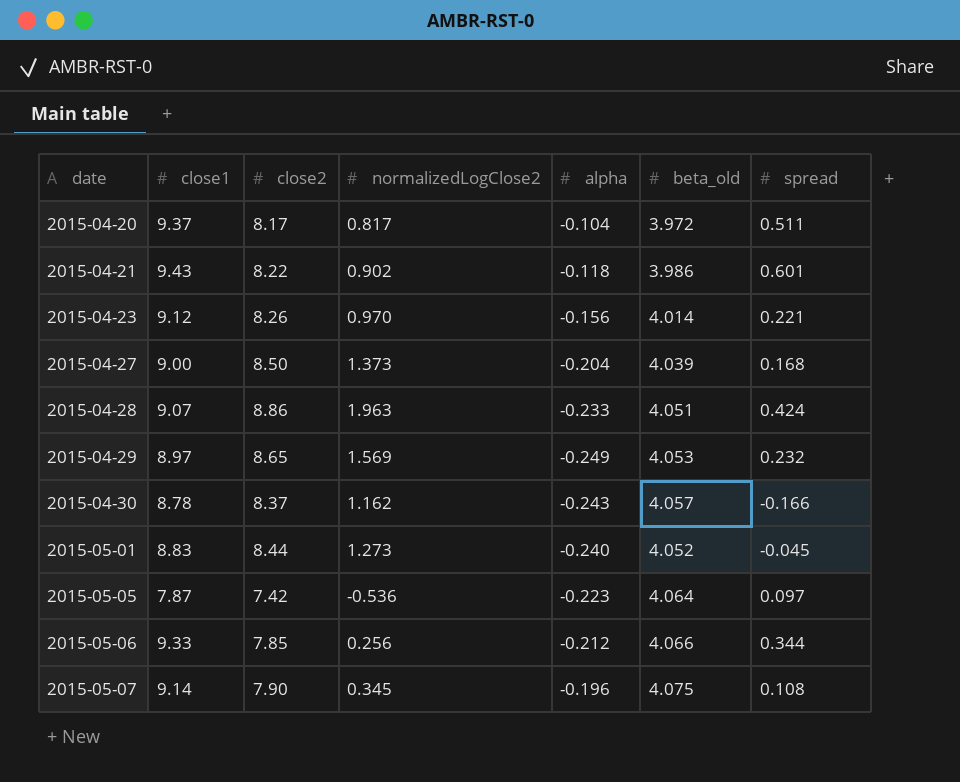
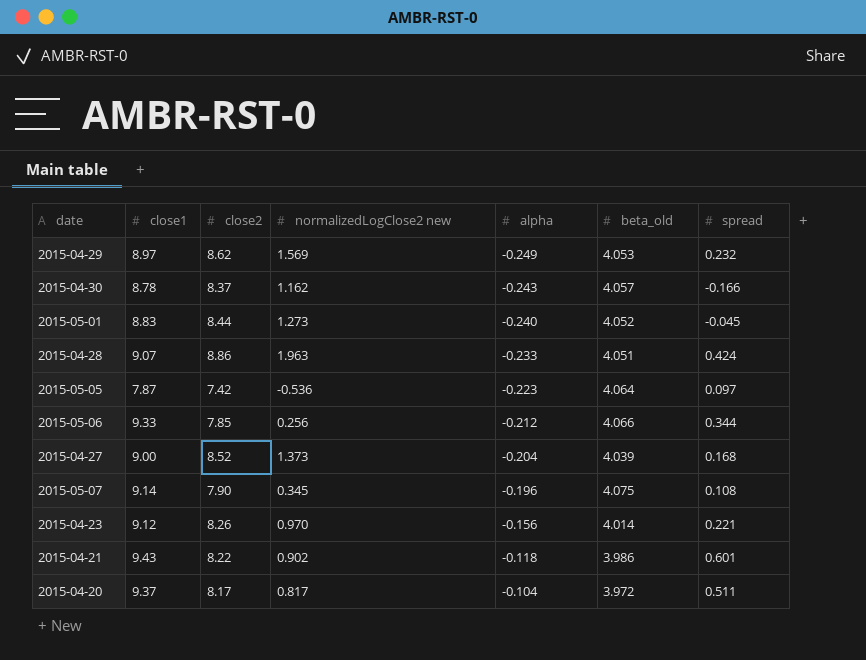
row order: date ascending -> alpha ascending
column name: normalizedLogClose2 -> normalizedLogClose2 new
2015-04-29 | close2: 8.65 -> 8.62
2015-04-27 | close2: 8.50 -> 8.52

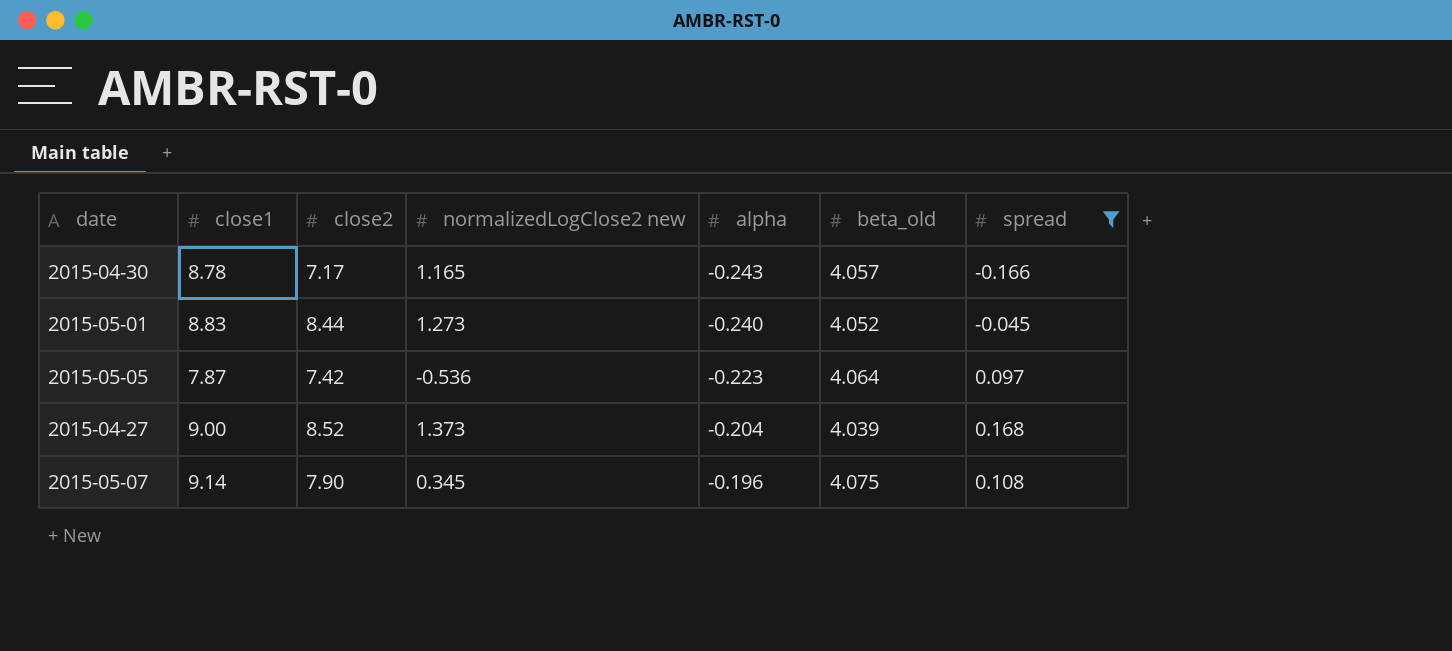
filter: none -> spread <= 0.168
2015-04-30 | close2: 8.37 -> 7.17
2015-04-30 | normalizedLogClose2 new: 1.162 -> 1.165

